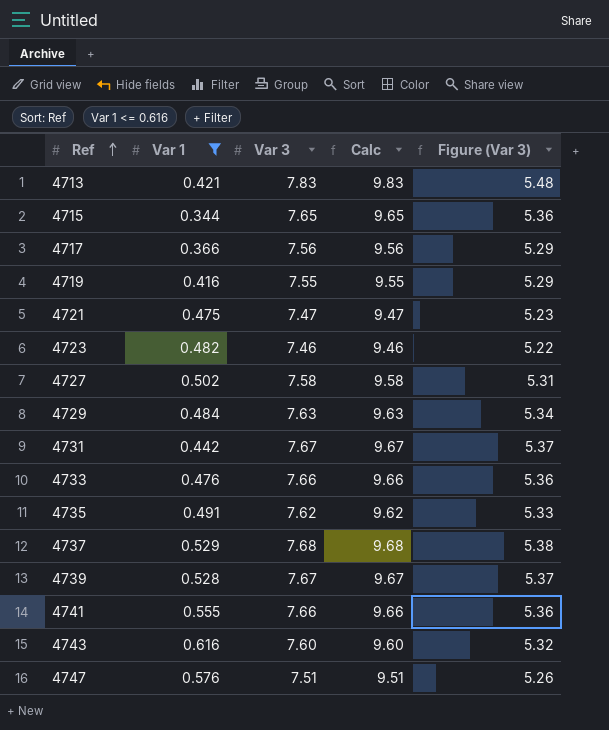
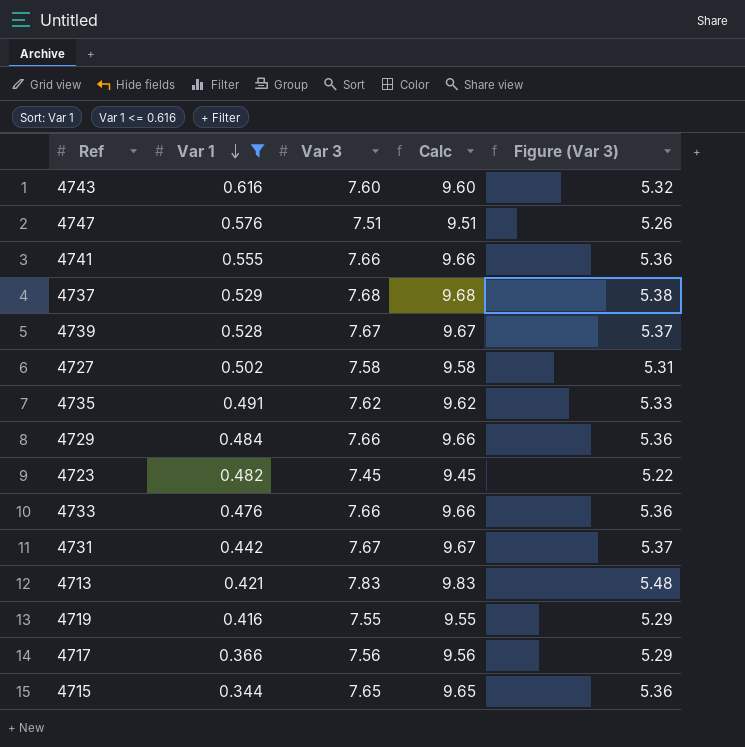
row order: Ref ascending -> Var 1 descending
row 4721: 0.475 | 7.47 | 9.47 | 5.23 -> none
4729 | Var 3: 7.63 -> 7.66
4729 | Calc: 9.63 -> 9.66
4729 | Figure (Var 3): 5.34 -> 5.36
4723 | Var 3: 7.46 -> 7.45
4723 | Calc: 9.46 -> 9.45

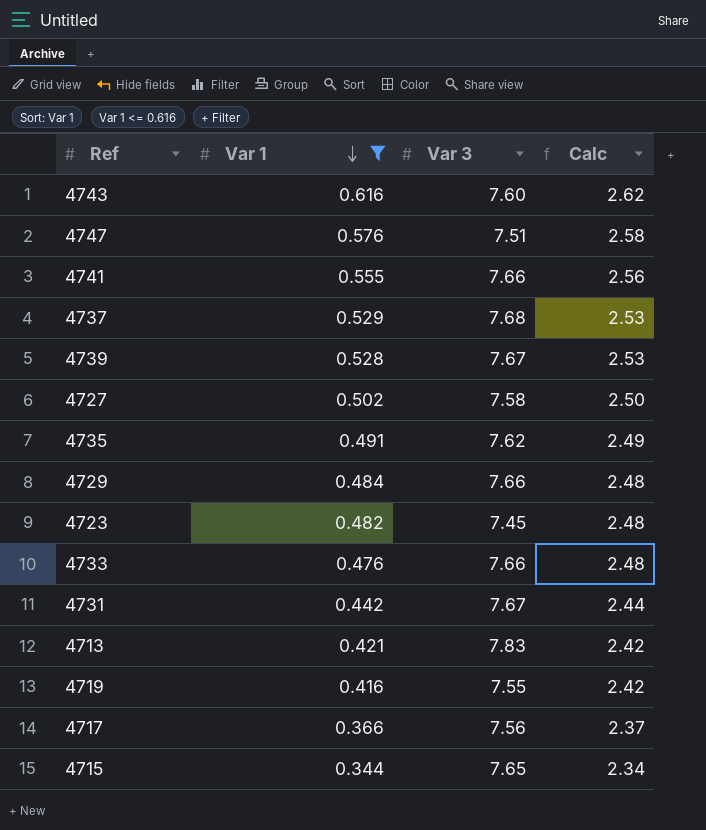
column Figure (Var 3) | formula: [Var 3] * 0.7 -> none
column Calc | formula: [Var 3] + 2 -> [Var 1] + 2

